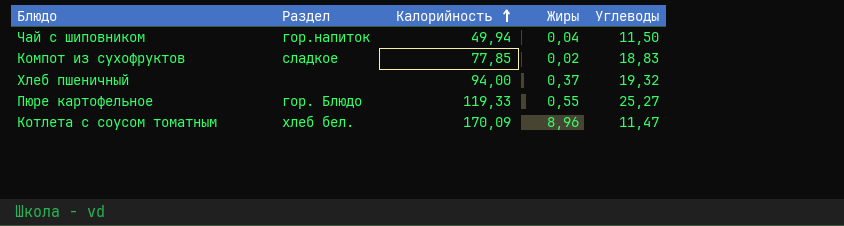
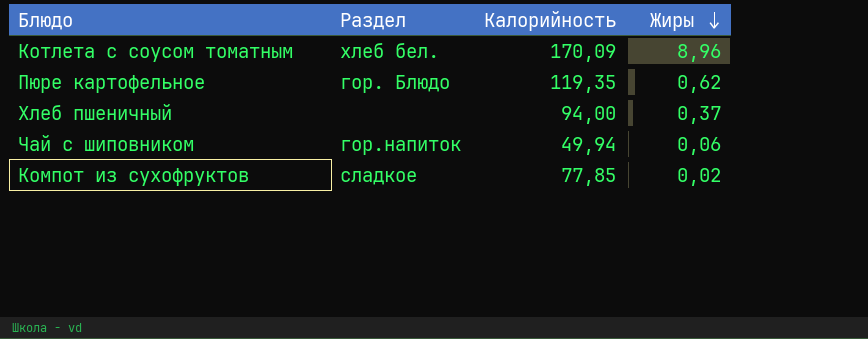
row order: Калорийность ascending -> Жиры descending
column Углеводы | position: 5 -> none
Пюре картофельное | Калорийность: 119,33 -> 119,35
Пюре картофельное | Жиры: 0,55 -> 0,62
Чай с шиповником | Жиры: 0,04 -> 0,06

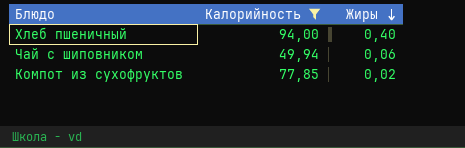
filter: none -> Калорийность <= 94,00
column Раздел | position: 2 -> none
Хлеб пшеничный | Жиры: 0,37 -> 0,40

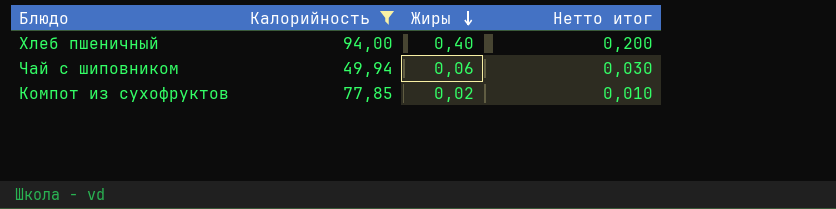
column Нетто итог | formula: none -> [Жиры] * 0,5

